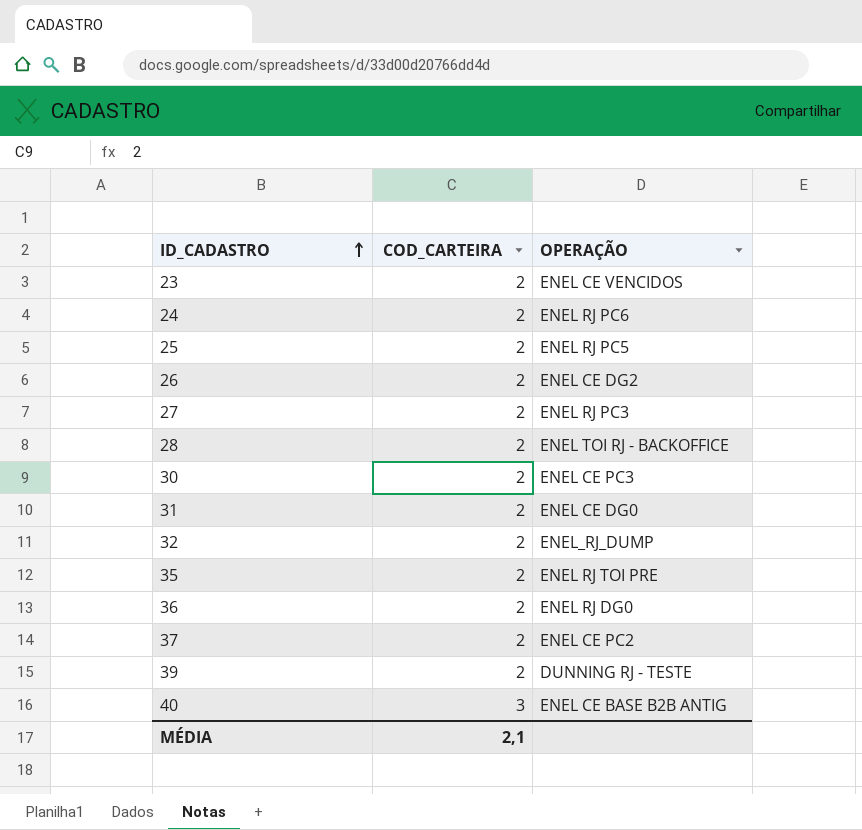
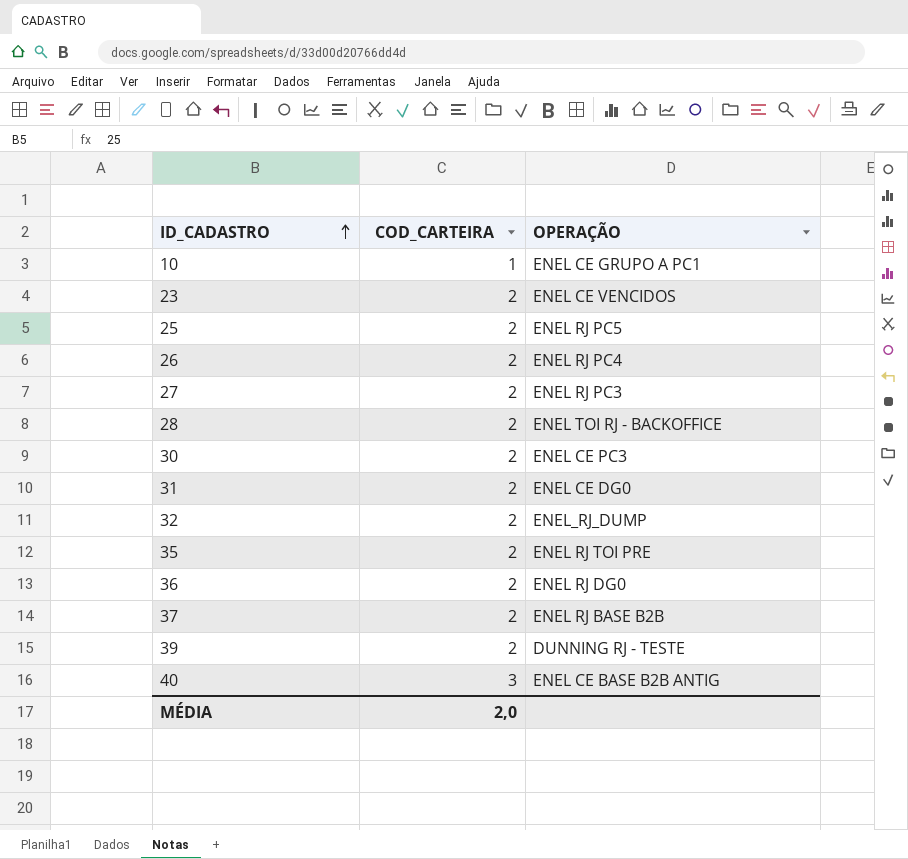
row 24: 2 | ENEL RJ PC6 -> none
row 10: none -> 1 | ENEL CE GRUPO A PC1
26 | OPERAÇÃO: ENEL CE DG2 -> ENEL RJ PC4
37 | OPERAÇÃO: ENEL CE PC2 -> ENEL RJ BASE B2B
MÉDIA | COD_CARTEIRA: 2,1 -> 2,0

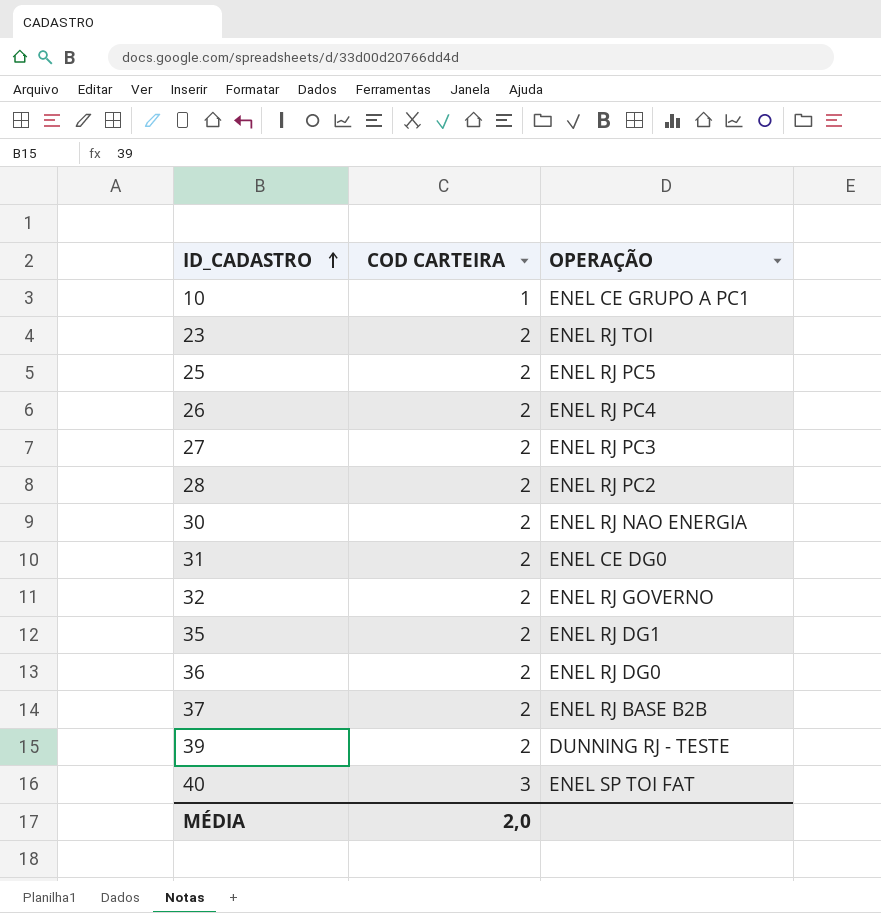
column name: COD_CARTEIRA -> COD CARTEIRA
23 | OPERAÇÃO: ENEL CE VENCIDOS -> ENEL RJ TOI
28 | OPERAÇÃO: ENEL TOI RJ - BACKOFFICE -> ENEL RJ PC2
30 | OPERAÇÃO: ENEL CE PC3 -> ENEL RJ NAO ENERGIA
32 | OPERAÇÃO: ENEL_RJ_DUMP -> ENEL RJ GOVERNO
35 | OPERAÇÃO: ENEL RJ TOI PRE -> ENEL RJ DG1
40 | OPERAÇÃO: ENEL CE BASE B2B ANTIG -> ENEL SP TOI FAT

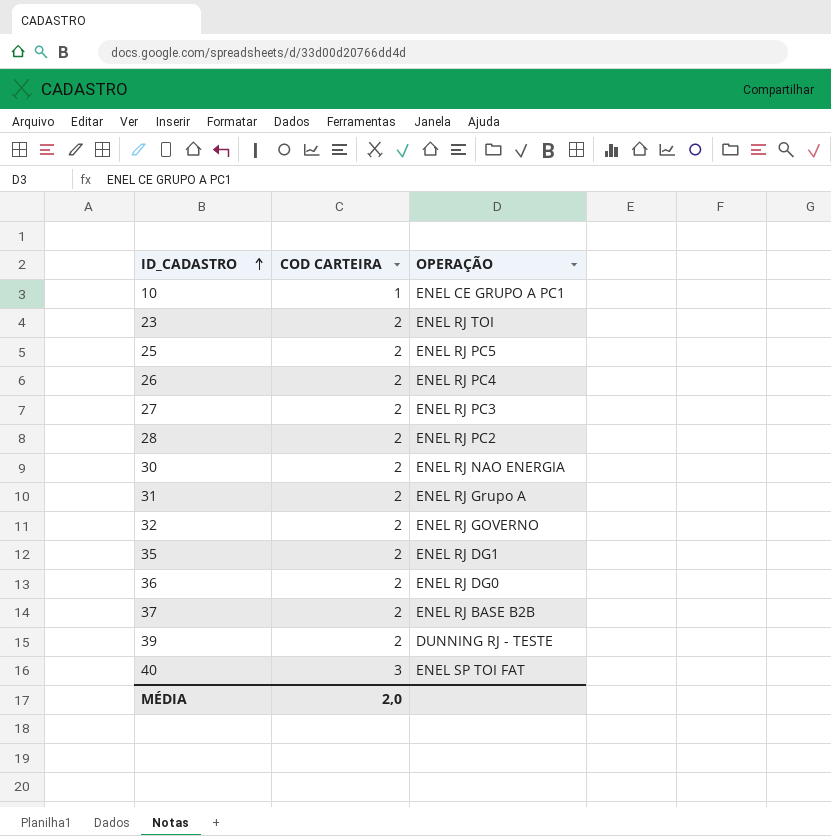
31 | OPERAÇÃO: ENEL CE DG0 -> ENEL RJ Grupo A

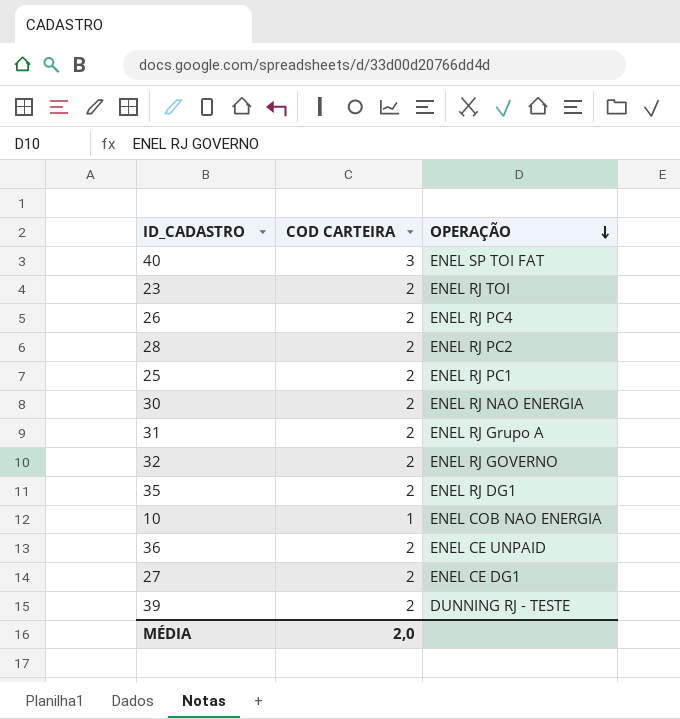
row order: ID_CADASTRO ascending -> OPERAÇÃO descending
row 37: 2 | ENEL RJ BASE B2B -> none
25 | OPERAÇÃO: ENEL RJ PC5 -> ENEL RJ PC1
10 | OPERAÇÃO: ENEL CE GRUPO A PC1 -> ENEL COB NAO ENERGIA
36 | OPERAÇÃO: ENEL RJ DG0 -> ENEL CE UNPAID
27 | OPERAÇÃO: ENEL RJ PC3 -> ENEL CE DG1

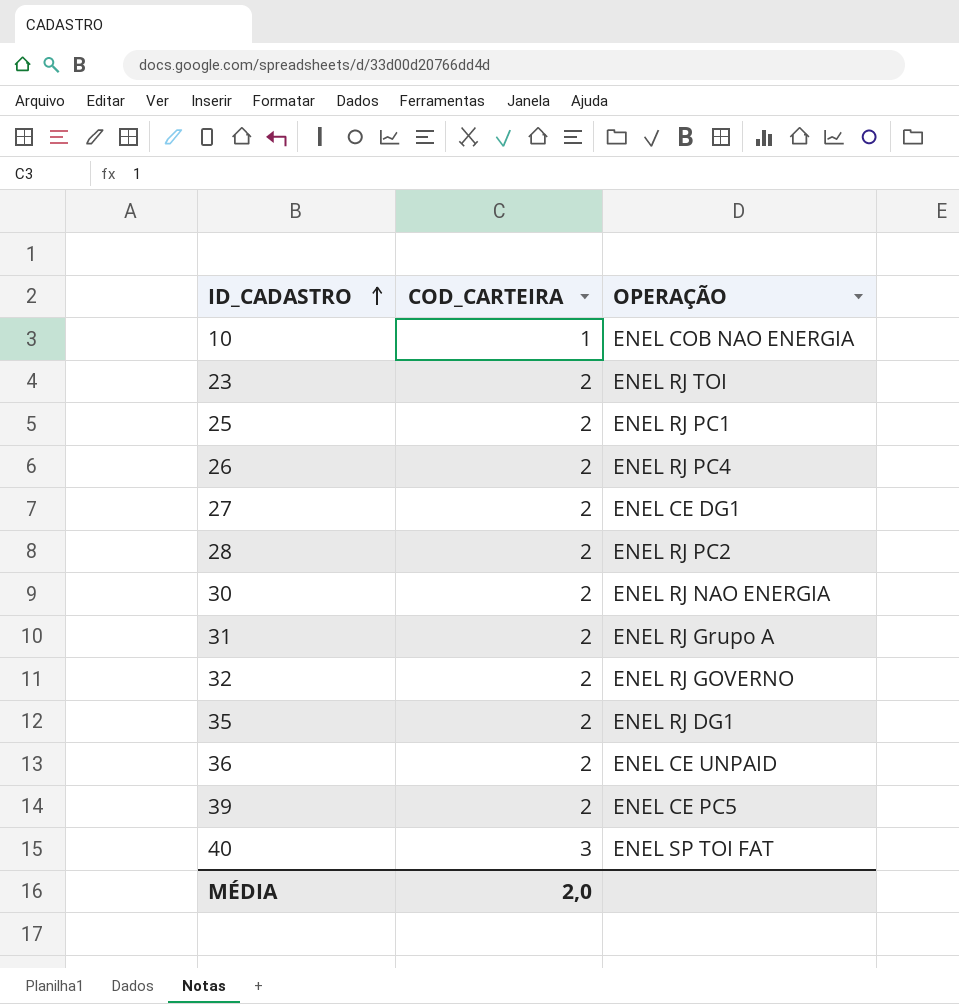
row order: OPERAÇÃO descending -> ID_CADASTRO ascending
column name: COD CARTEIRA -> COD_CARTEIRA
39 | OPERAÇÃO: DUNNING RJ - TESTE -> ENEL CE PC5

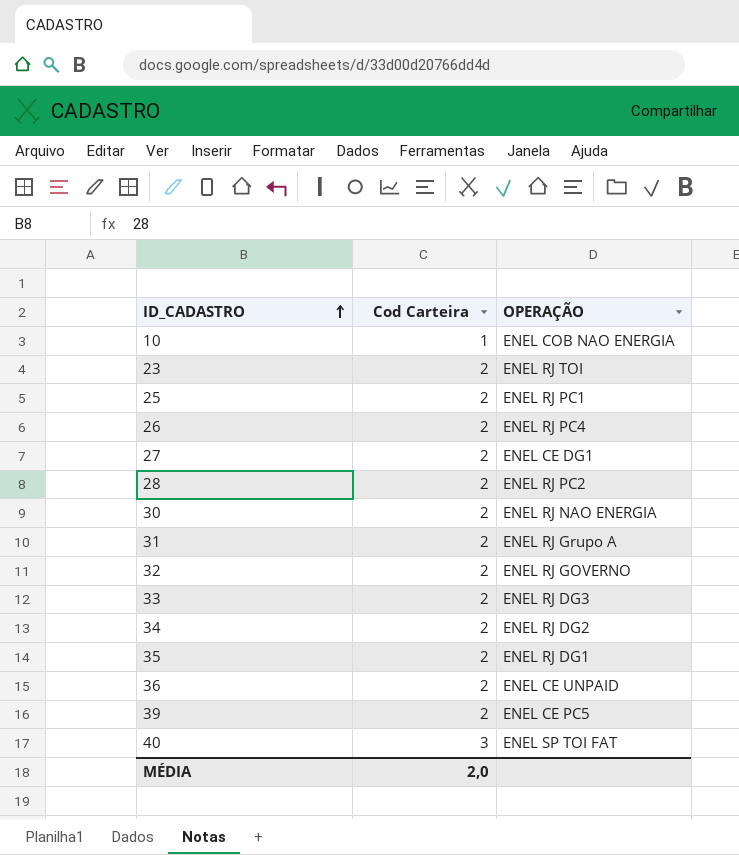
column name: COD_CARTEIRA -> Cod Carteira
row 33: none -> 2 | ENEL RJ DG3
row 34: none -> 2 | ENEL RJ DG2

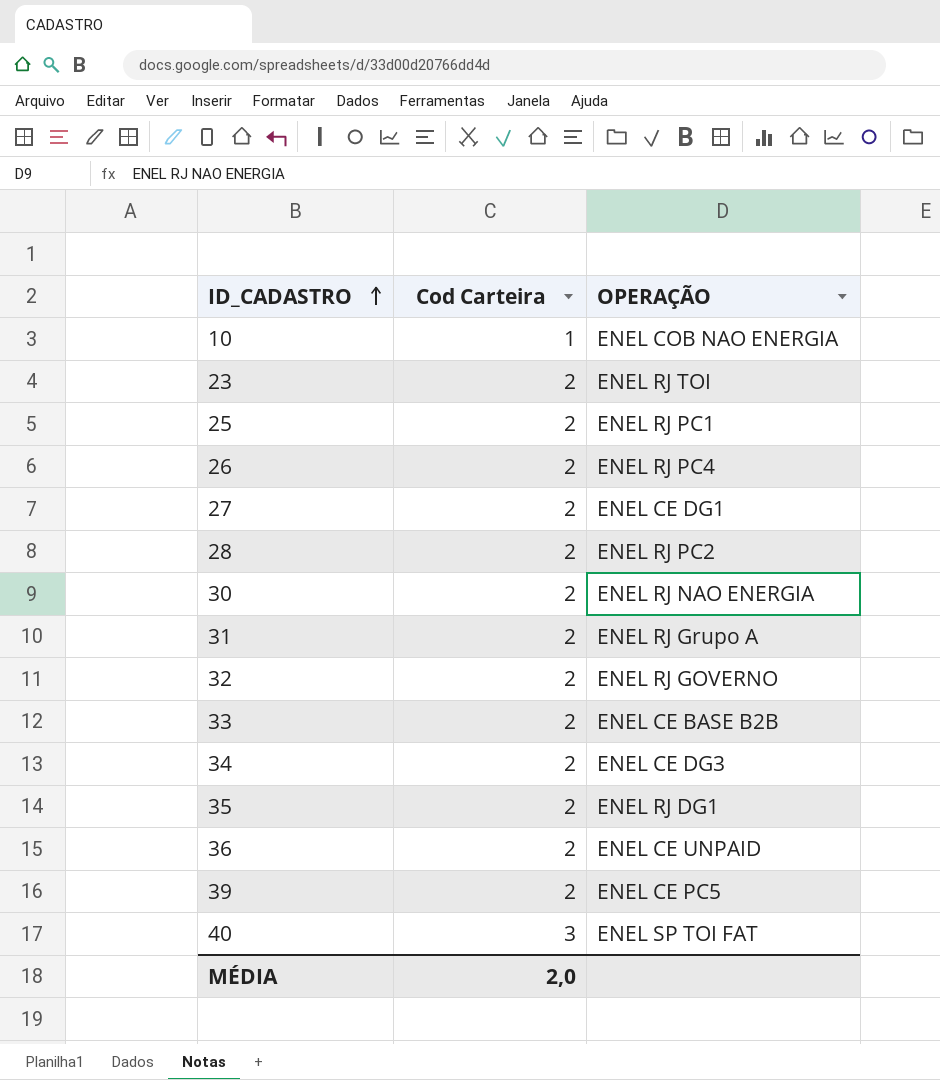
33 | OPERAÇÃO: ENEL RJ DG3 -> ENEL CE BASE B2B
34 | OPERAÇÃO: ENEL RJ DG2 -> ENEL CE DG3

